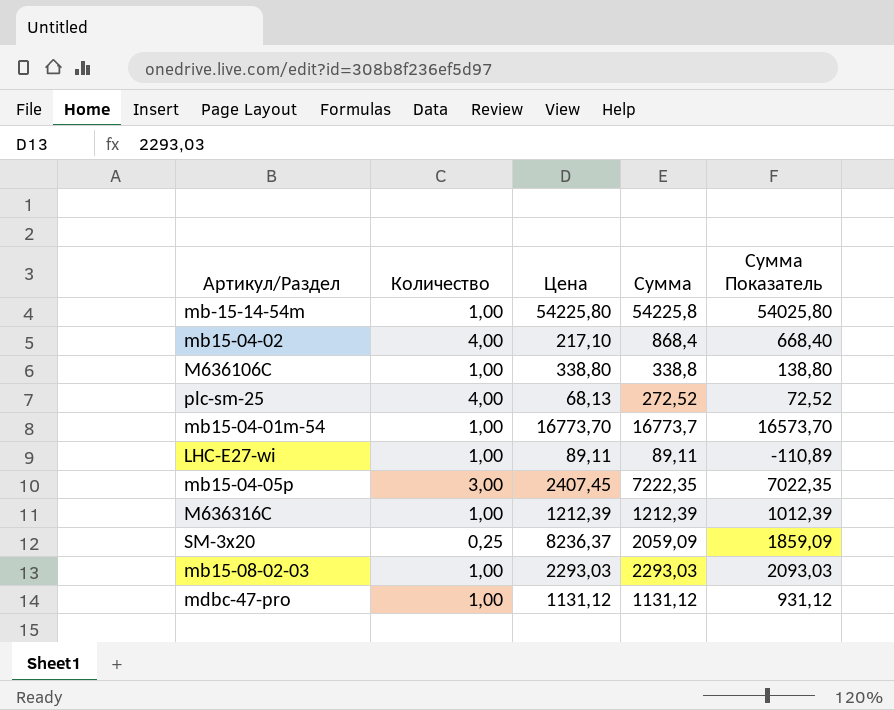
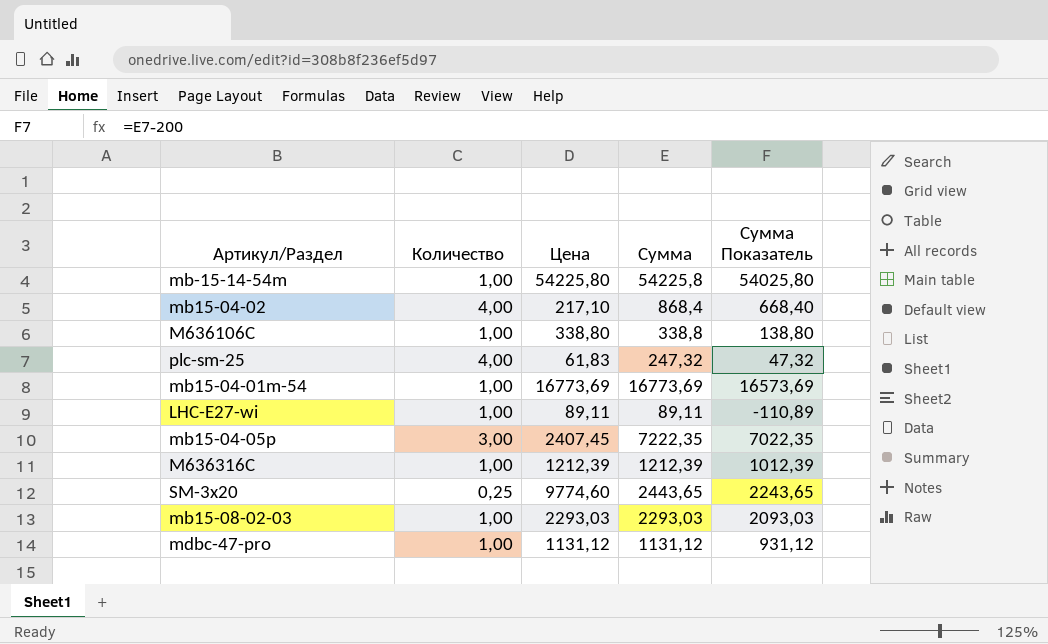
plc-sm-25 | Цена: 68,13 -> 61,83
plc-sm-25 | Сумма: 272,52 -> 247,32
plc-sm-25 | Сумма Показатель: 72,52 -> 47,32
mb15-04-01m-54 | Цена: 16773,70 -> 16773,69
mb15-04-01m-54 | Сумма: 16773,7 -> 16773,69
mb15-04-01m-54 | Сумма Показатель: 16573,70 -> 16573,69
SM-3x20 | Цена: 8236,37 -> 9774,60
SM-3x20 | Сумма: 2059,09 -> 2443,65
SM-3x20 | Сумма Показатель: 1859,09 -> 2243,65

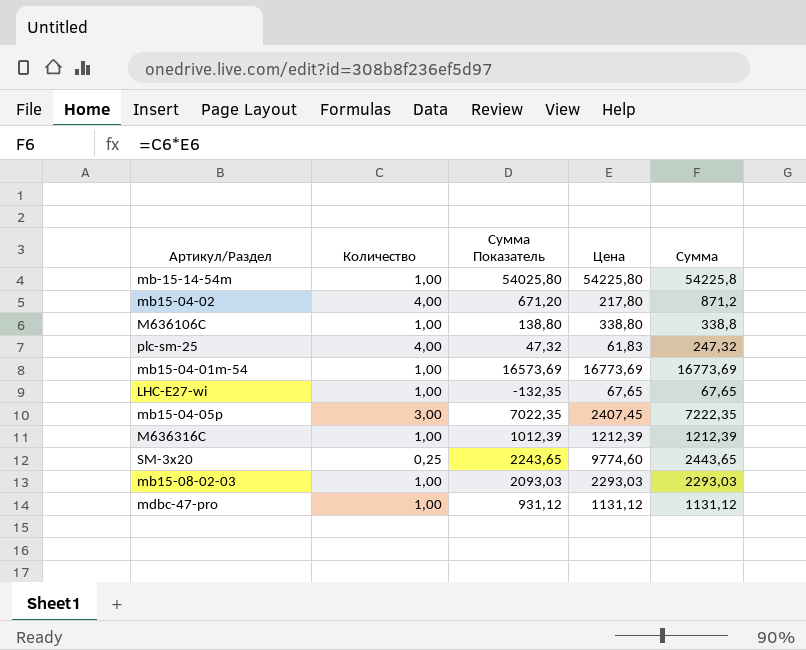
column Сумма Показатель | position: 5 -> 3
mb15-04-02 | Сумма Показатель: 668,40 -> 671,20
mb15-04-02 | Цена: 217,10 -> 217,80
mb15-04-02 | Сумма: 868,4 -> 871,2
LHC-E27-wi | Сумма Показатель: -110,89 -> -132,35
LHC-E27-wi | Цена: 89,11 -> 67,65
LHC-E27-wi | Сумма: 89,11 -> 67,65

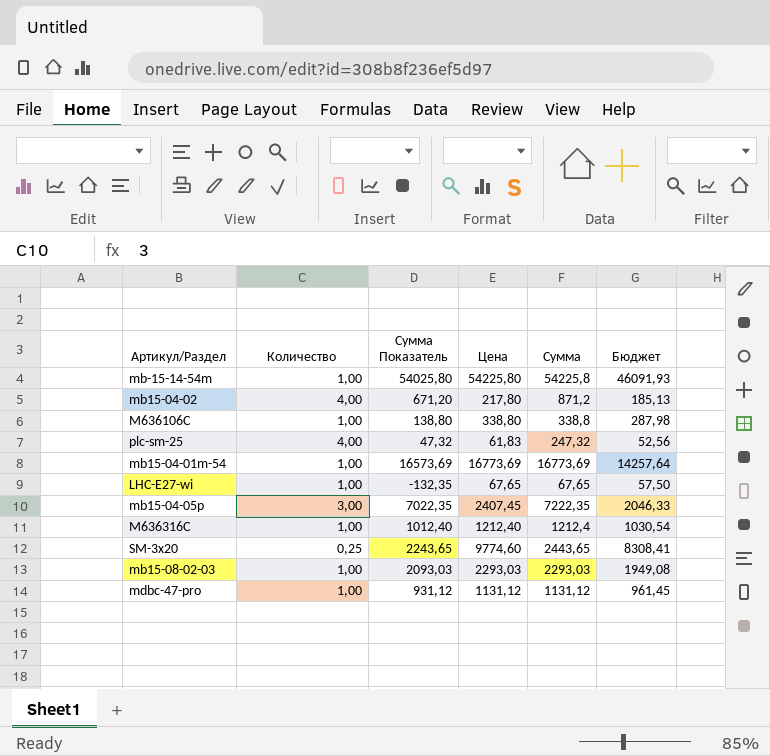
column Бюджет | formula: none -> [Цена] * 0,85
M636316C | Сумма Показатель: 1012,39 -> 1012,40
M636316C | Цена: 1212,39 -> 1212,40
M636316C | Сумма: 1212,39 -> 1212,4

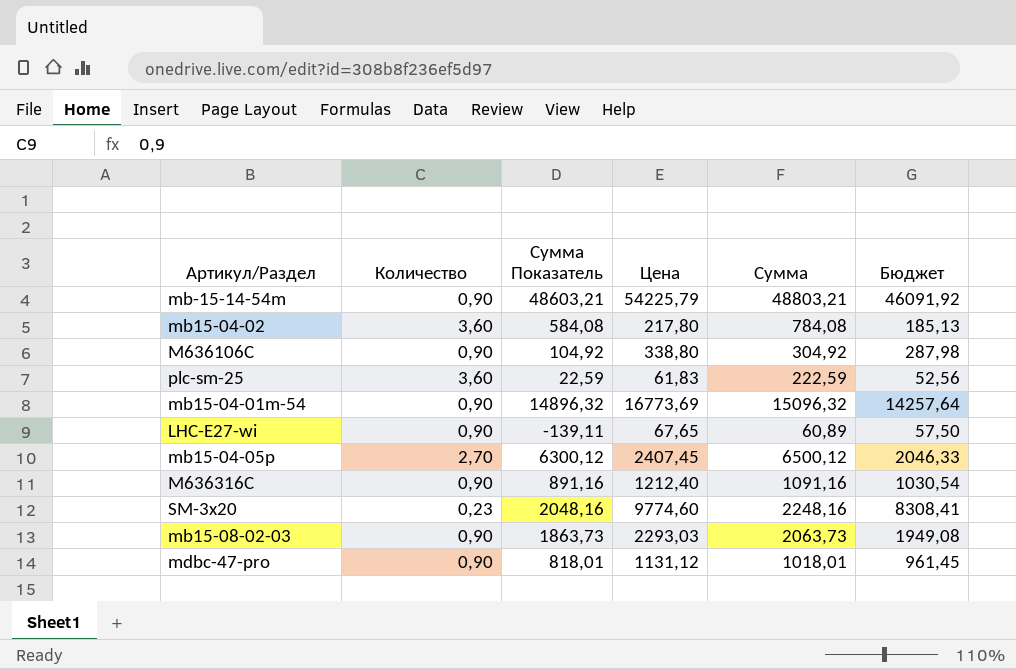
mb-15-14-54m | Количество: 1,00 -> 0,90
mb-15-14-54m | Сумма Показатель: 54025,80 -> 48603,21
mb-15-14-54m | Цена: 54225,80 -> 54225,79
mb-15-14-54m | Сумма: 54225,8 -> 48803,21
mb-15-14-54m | Бюджет: 46091,93 -> 46091,92
mb15-04-02 | Количество: 4,00 -> 3,60
mb15-04-02 | Сумма Показатель: 671,20 -> 584,08
mb15-04-02 | Сумма: 871,2 -> 784,08
M636106C | Количество: 1,00 -> 0,90
M636106C | Сумма Показатель: 138,80 -> 104,92
M636106C | Сумма: 338,8 -> 304,92
plc-sm-25 | Количество: 4,00 -> 3,60
plc-sm-25 | Сумма Показатель: 47,32 -> 22,59
plc-sm-25 | Сумма: 247,32 -> 222,59
mb15-04-01m-54 | Количество: 1,00 -> 0,90
mb15-04-01m-54 | Сумма Показатель: 16573,69 -> 14896,32
mb15-04-01m-54 | Сумма: 16773,69 -> 15096,32
LHC-E27-wi | Количество: 1,00 -> 0,90
LHC-E27-wi | Сумма Показатель: -132,35 -> -139,11
LHC-E27-wi | Сумма: 67,65 -> 60,89
mb15-04-05p | Количество: 3,00 -> 2,70
mb15-04-05p | Сумма Показатель: 7022,35 -> 6300,12
mb15-04-05p | Сумма: 7222,35 -> 6500,12
M636316C | Количество: 1,00 -> 0,90
M636316C | Сумма Показатель: 1012,40 -> 891,16
M636316C | Сумма: 1212,4 -> 1091,16
SM-3x20 | Количество: 0,25 -> 0,23
SM-3x20 | Сумма Показатель: 2243,65 -> 2048,16
SM-3x20 | Сумма: 2443,65 -> 2248,16
mb15-08-02-03 | Количество: 1,00 -> 0,90
mb15-08-02-03 | Сумма Показатель: 2093,03 -> 1863,73
mb15-08-02-03 | Сумма: 2293,03 -> 2063,73
mdbc-47-pro | Количество: 1,00 -> 0,90
mdbc-47-pro | Сумма Показатель: 931,12 -> 818,01
mdbc-47-pro | Сумма: 1131,12 -> 1018,01

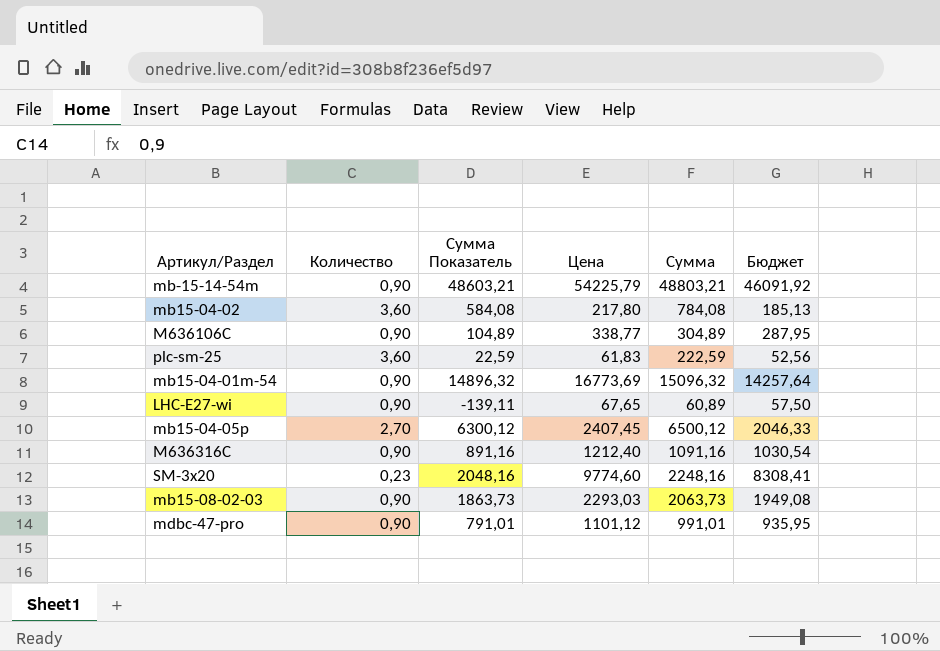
M636106C | Сумма Показатель: 104,92 -> 104,89
M636106C | Цена: 338,80 -> 338,77
M636106C | Сумма: 304,92 -> 304,89
M636106C | Бюджет: 287,98 -> 287,95
mdbc-47-pro | Сумма Показатель: 818,01 -> 791,01
mdbc-47-pro | Цена: 1131,12 -> 1101,12
mdbc-47-pro | Сумма: 1018,01 -> 991,01
mdbc-47-pro | Бюджет: 961,45 -> 935,95

